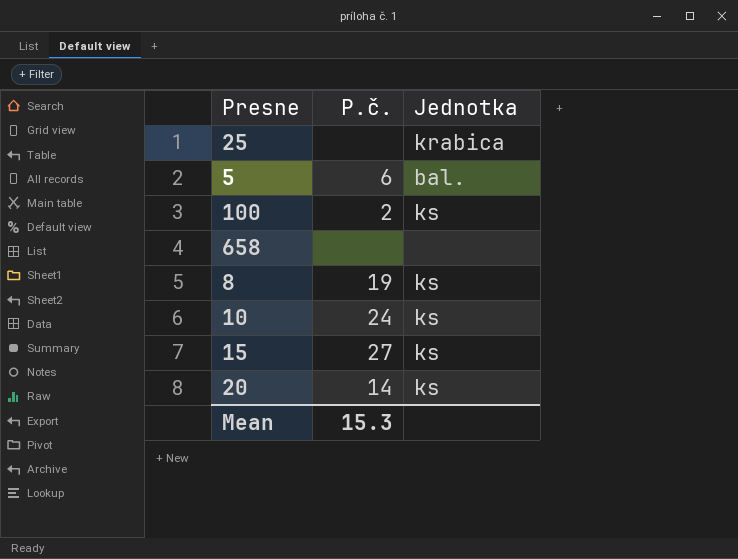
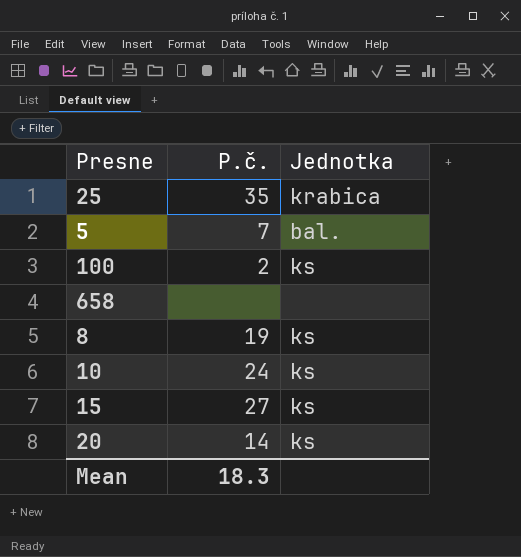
25 | P.č.: none -> 35
5 | P.č.: 6 -> 7
Mean | P.č.: 15.3 -> 18.3

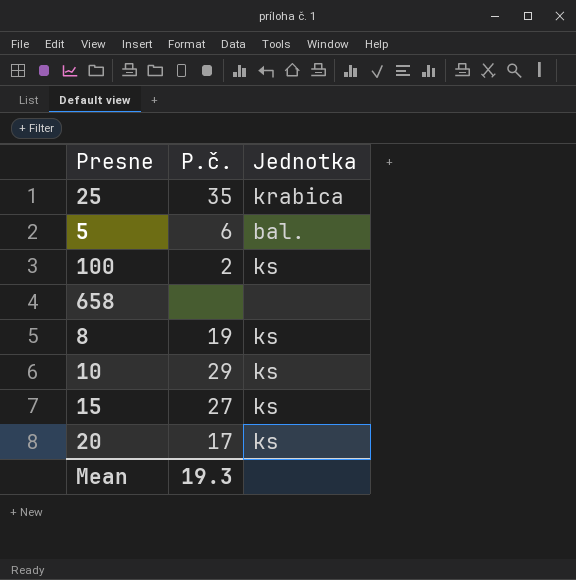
5 | P.č.: 7 -> 6
10 | P.č.: 24 -> 29
20 | P.č.: 14 -> 17
Mean | P.č.: 18.3 -> 19.3

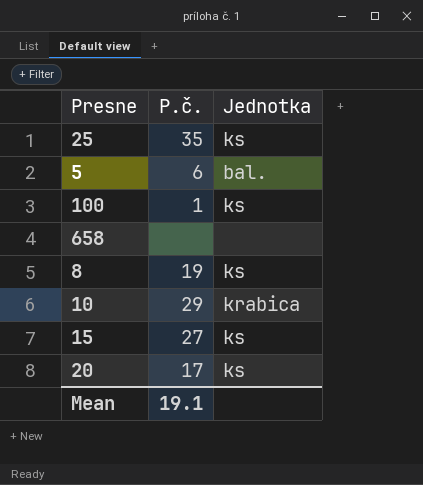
25 | Jednotka: krabica -> ks
100 | P.č.: 2 -> 1
10 | Jednotka: ks -> krabica
Mean | P.č.: 19.3 -> 19.1

